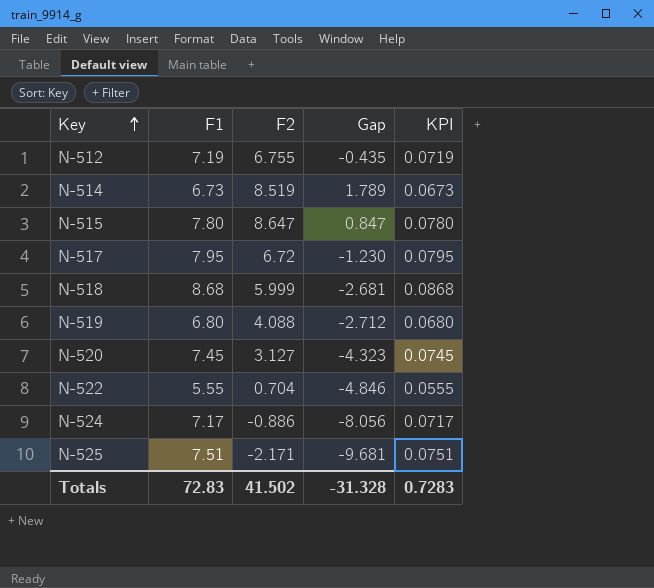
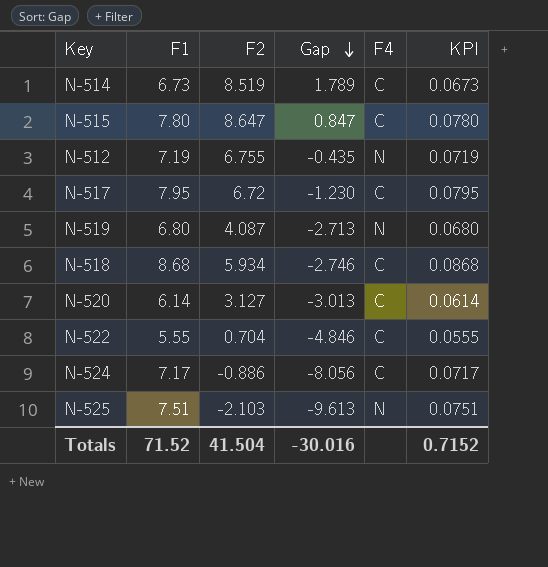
row order: Key ascending -> Gap descending
column F4 | position: none -> 5
N-519 | F2: 4.088 -> 4.087
N-519 | Gap: -2.712 -> -2.713
N-518 | F2: 5.999 -> 5.934
N-518 | Gap: -2.681 -> -2.746
N-520 | F1: 7.45 -> 6.14
N-520 | Gap: -4.323 -> -3.013
N-520 | KPI: 0.0745 -> 0.0614
N-525 | F2: -2.171 -> -2.103
N-525 | Gap: -9.681 -> -9.613
Totals | F1: 72.83 -> 71.52
Totals | F2: 41.502 -> 41.504
Totals | Gap: -31.328 -> -30.016
Totals | KPI: 0.7283 -> 0.7152

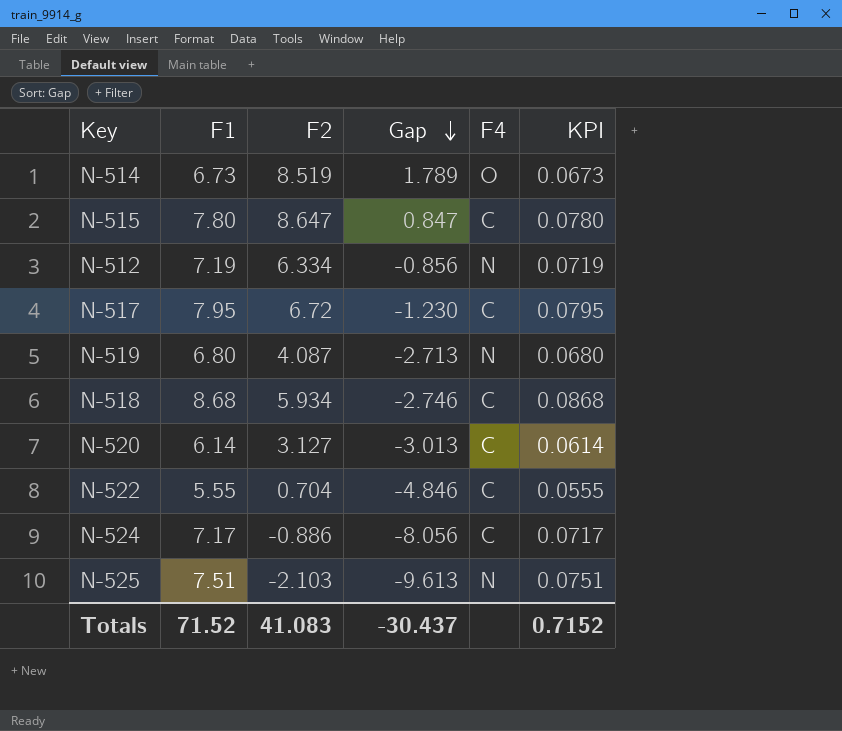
N-514 | F4: C -> O
N-512 | F2: 6.755 -> 6.334
N-512 | Gap: -0.435 -> -0.856
Totals | F2: 41.504 -> 41.083
Totals | Gap: -30.016 -> -30.437

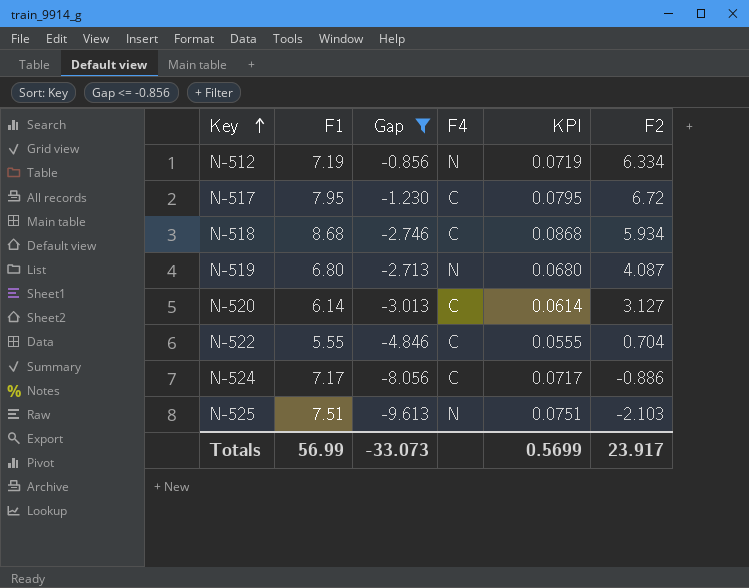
filter: none -> Gap <= -0.856
row order: Gap descending -> Key ascending
column F2 | position: 3 -> 6
Totals | F1: 71.52 -> 56.99
Totals | Gap: -30.437 -> -33.073
Totals | KPI: 0.7152 -> 0.5699
Totals | F2: 41.083 -> 23.917

